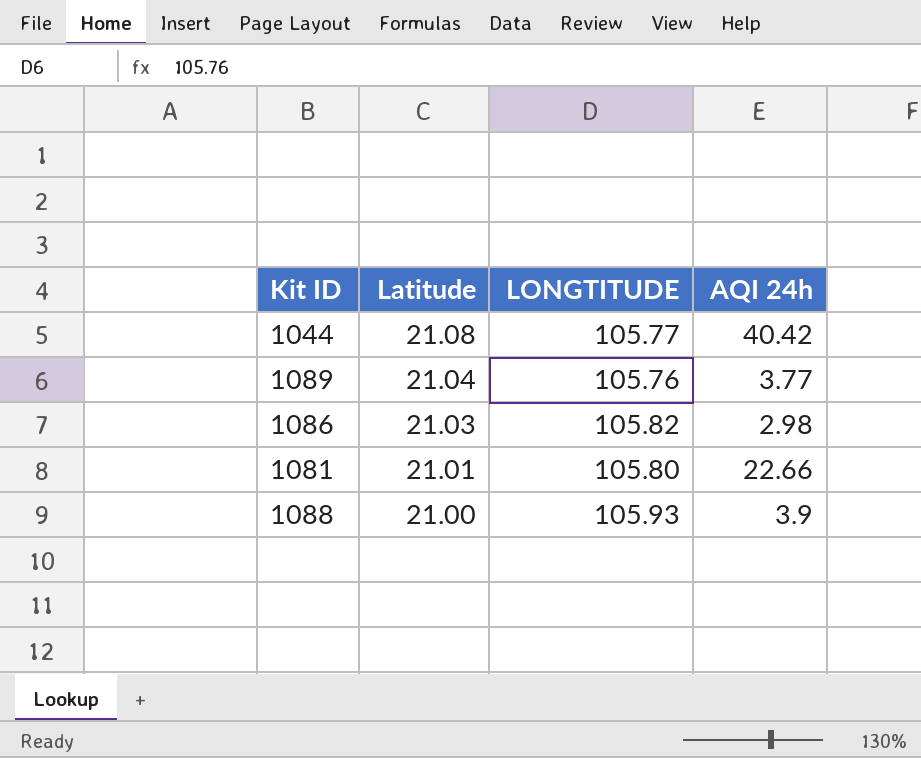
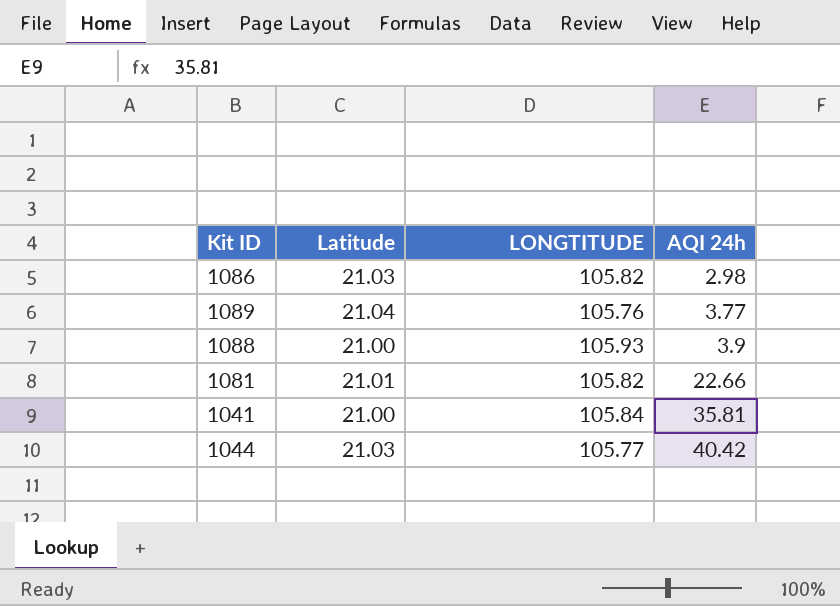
row order: Latitude descending -> AQI 24h ascending
1081 | LONGTITUDE: 105.80 -> 105.82
row 1041: none -> 21.00 | 105.84 | 35.81
1044 | Latitude: 21.08 -> 21.03

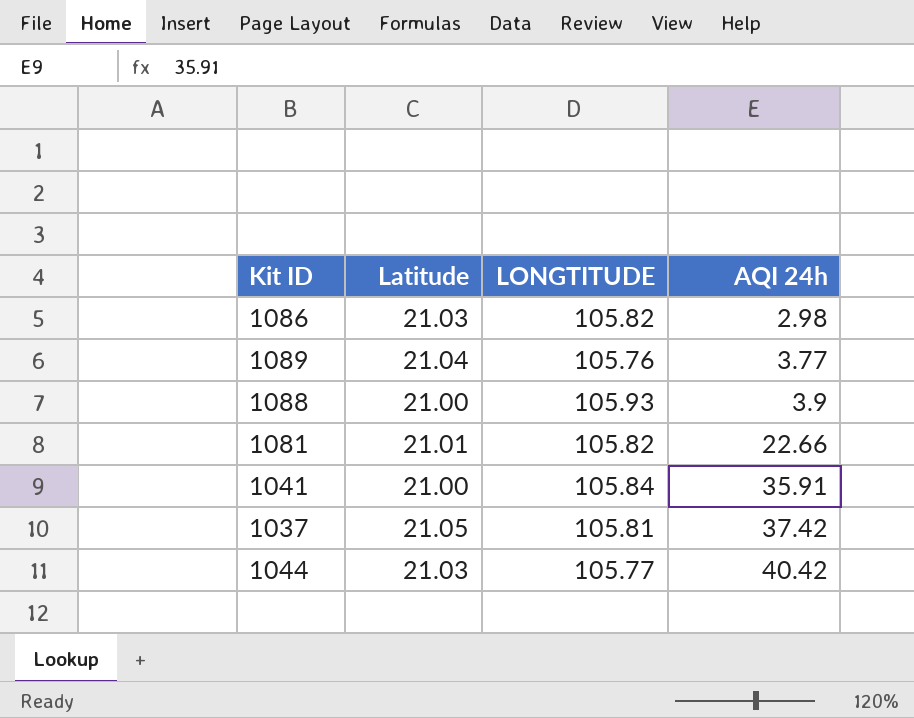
1041 | AQI 24h: 35.81 -> 35.91
row 1037: none -> 21.05 | 105.81 | 37.42

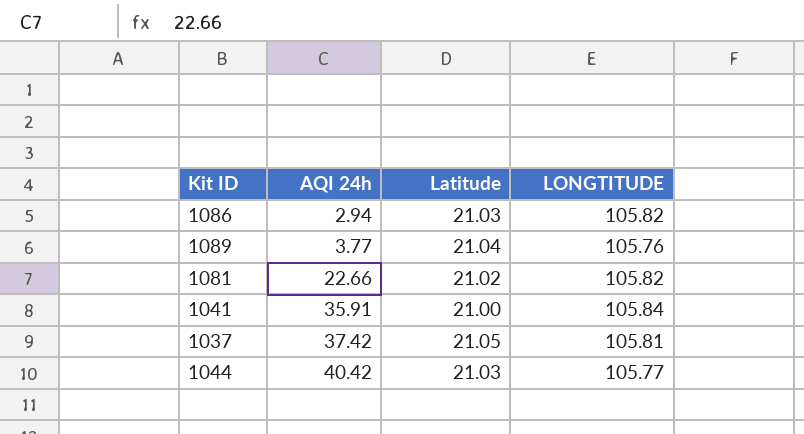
column AQI 24h | position: 4 -> 2
row 1088: 21.00 | 105.93 | 3.9 -> none
1086 | AQI 24h: 2.98 -> 2.94
1081 | Latitude: 21.01 -> 21.02

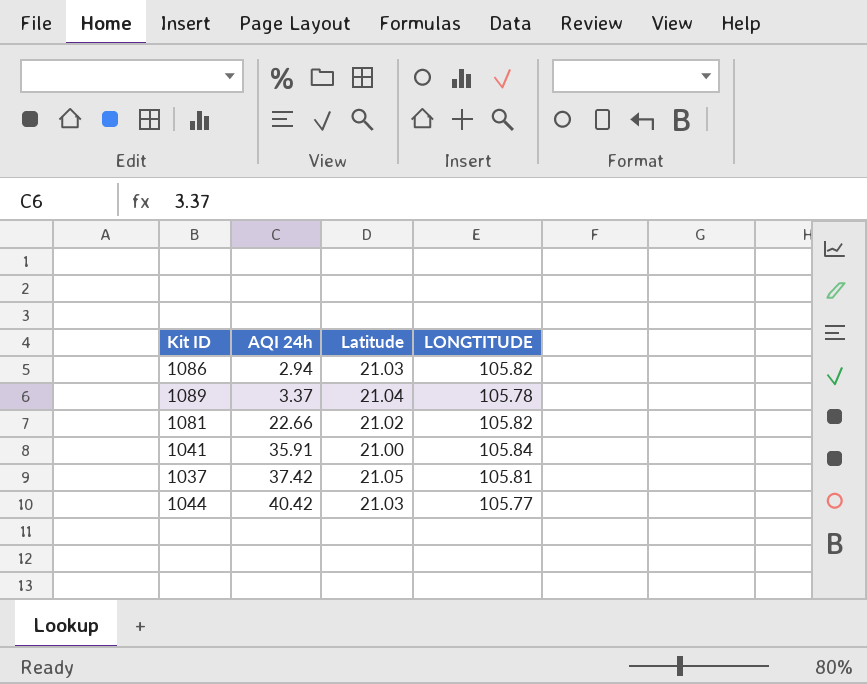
1089 | AQI 24h: 3.77 -> 3.37
1089 | LONGTITUDE: 105.76 -> 105.78

